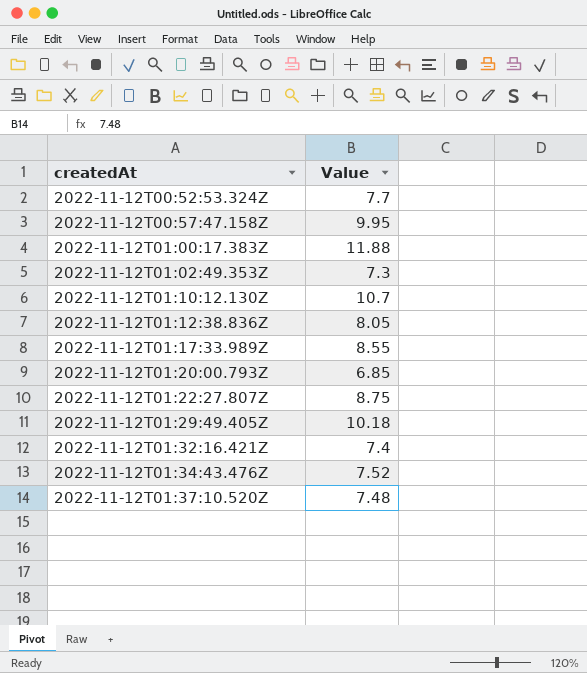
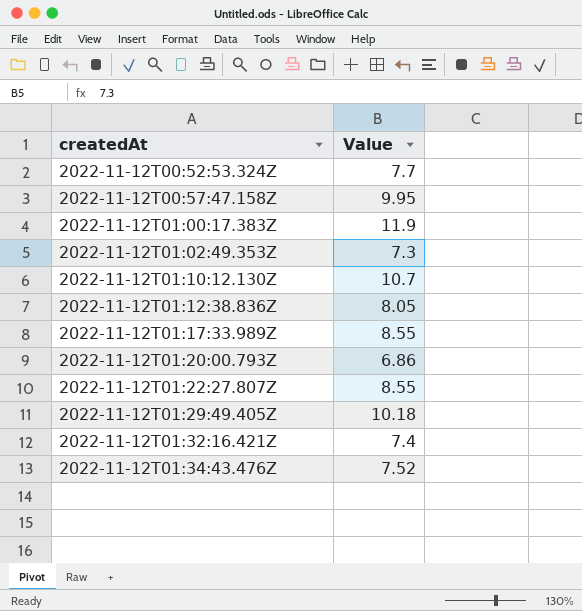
row 2022-11-12T01:37:10.520Z: 7.48 -> none
2022-11-12T01:00:17.383Z | Value: 11.88 -> 11.9
2022-11-12T01:20:00.793Z | Value: 6.85 -> 6.86
2022-11-12T01:22:27.807Z | Value: 8.75 -> 8.55

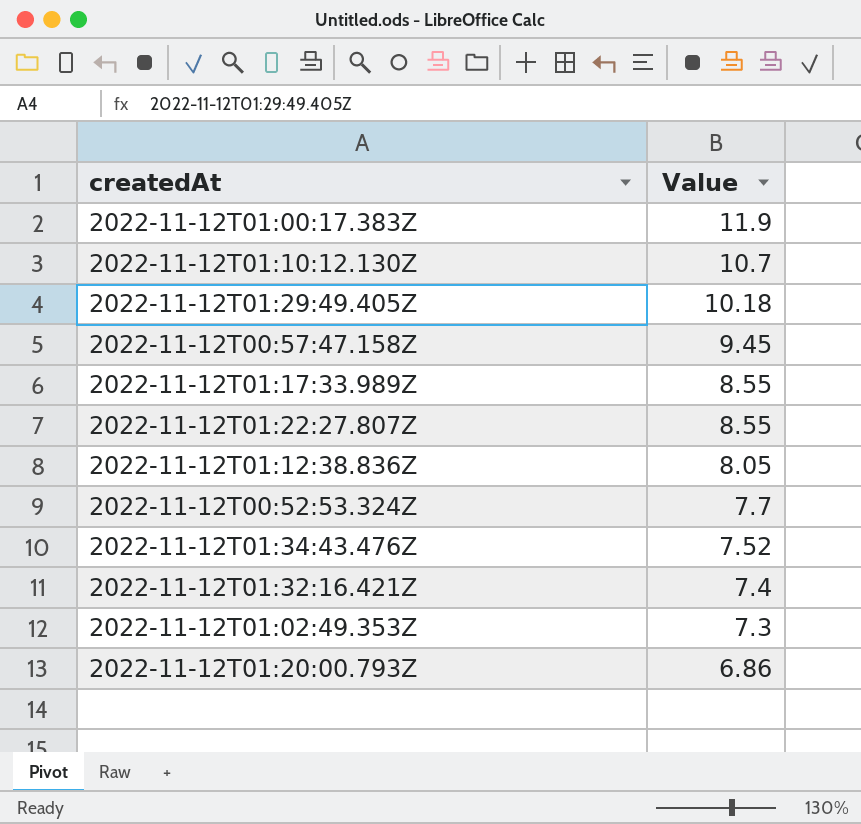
row order: createdAt ascending -> Value descending
2022-11-12T00:57:47.158Z | Value: 9.95 -> 9.45

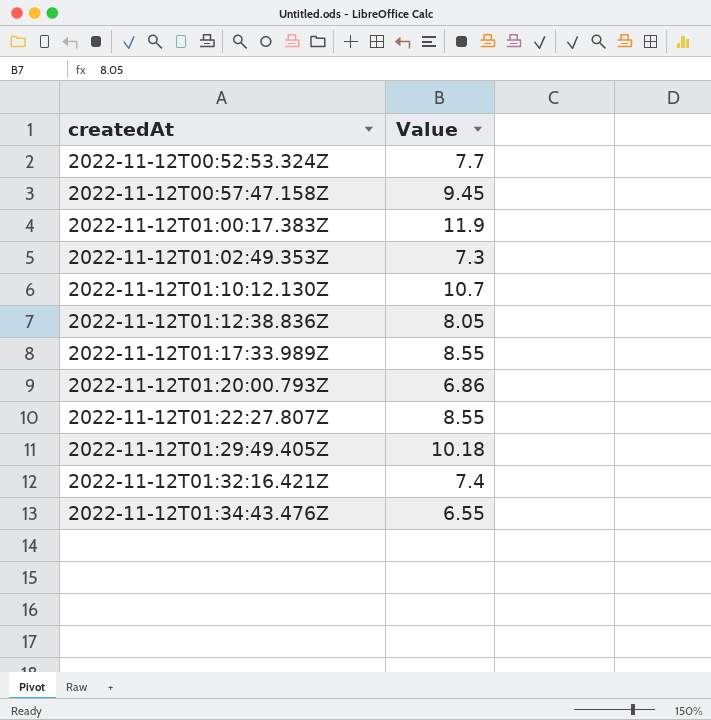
row order: Value descending -> createdAt ascending
2022-11-12T01:34:43.476Z | Value: 7.52 -> 6.55

